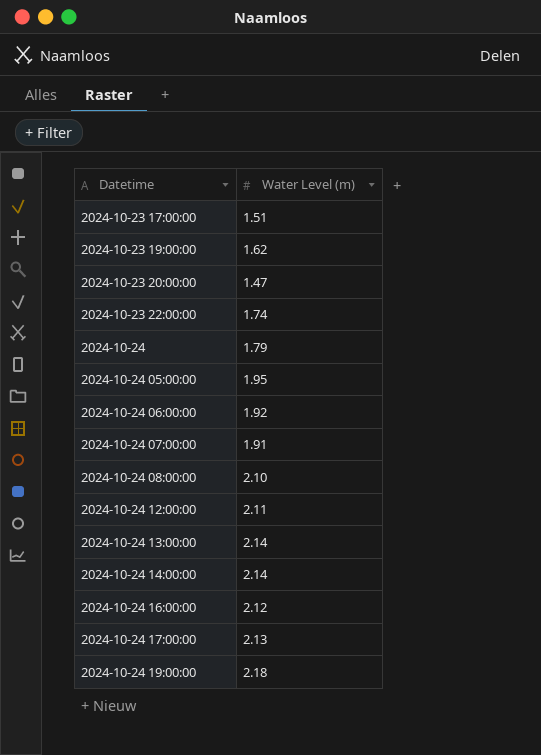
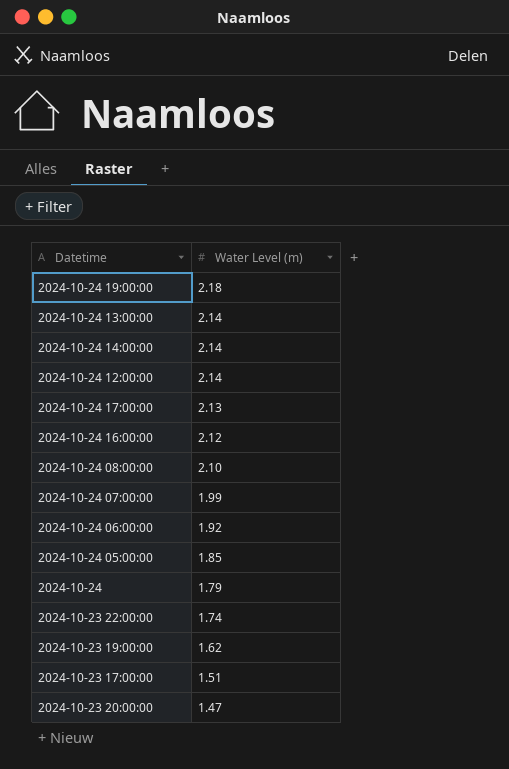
row order: Datetime ascending -> Water Level (m) descending
2024-10-24 12:00:00 | Water Level (m): 2.11 -> 2.14
2024-10-24 07:00:00 | Water Level (m): 1.91 -> 1.99
2024-10-24 05:00:00 | Water Level (m): 1.95 -> 1.85

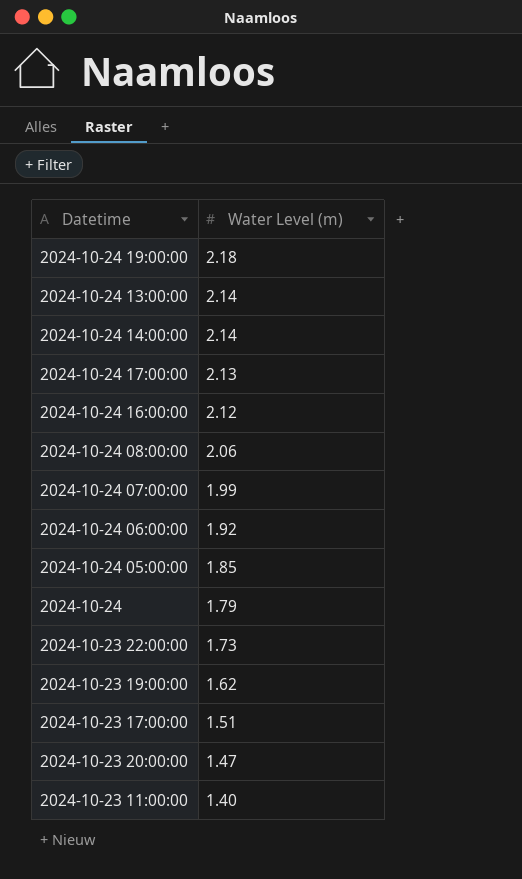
row 2024-10-24 12:00:00: 2.14 -> none
2024-10-24 08:00:00 | Water Level (m): 2.10 -> 2.06
2024-10-23 22:00:00 | Water Level (m): 1.74 -> 1.73
row 2024-10-23 11:00:00: none -> 1.40

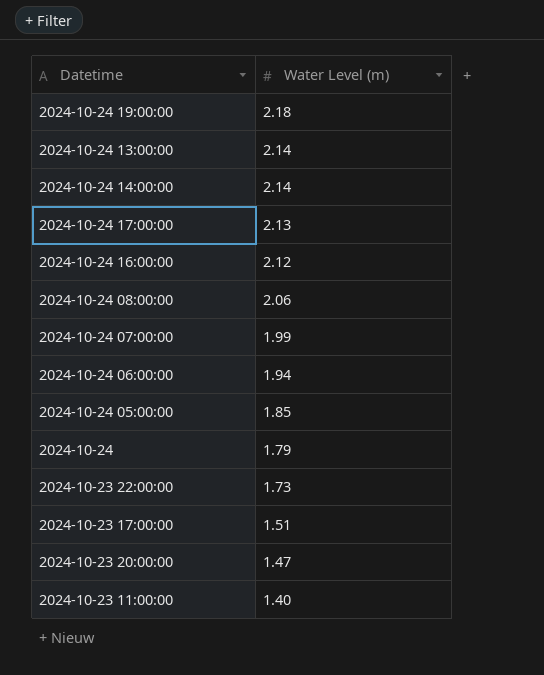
row 2024-10-23 19:00:00: 1.62 -> none
2024-10-24 06:00:00 | Water Level (m): 1.92 -> 1.94

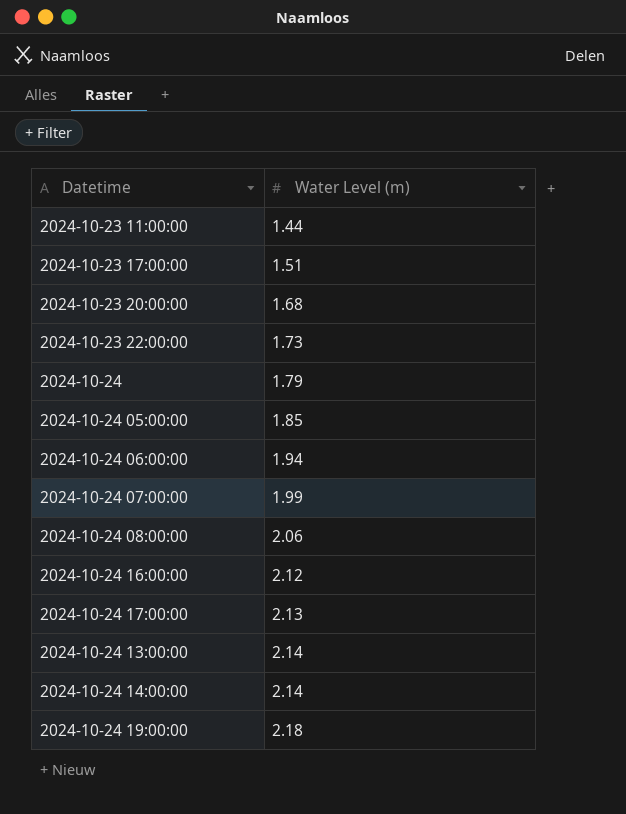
row order: Water Level (m) descending -> Water Level (m) ascending
2024-10-23 11:00:00 | Water Level (m): 1.40 -> 1.44
2024-10-23 20:00:00 | Water Level (m): 1.47 -> 1.68

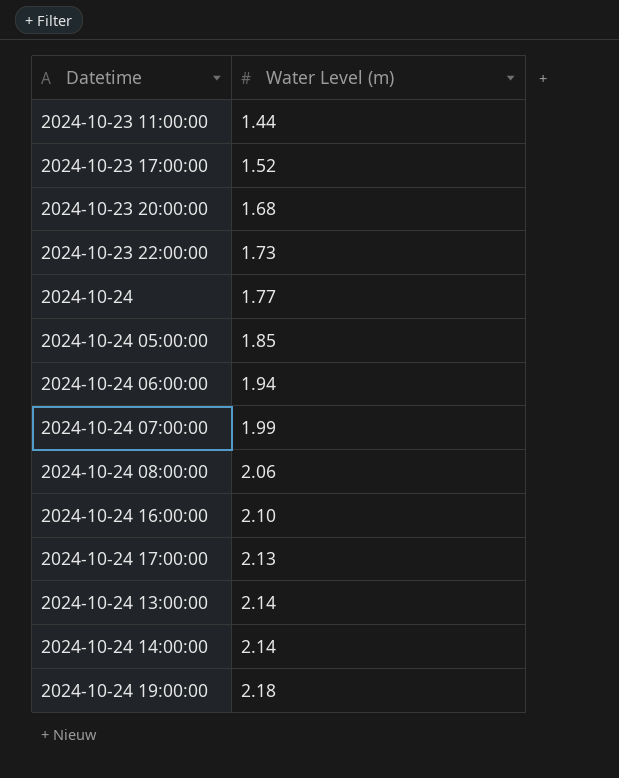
2024-10-23 17:00:00 | Water Level (m): 1.51 -> 1.52
2024-10-24 | Water Level (m): 1.79 -> 1.77
2024-10-24 16:00:00 | Water Level (m): 2.12 -> 2.10

